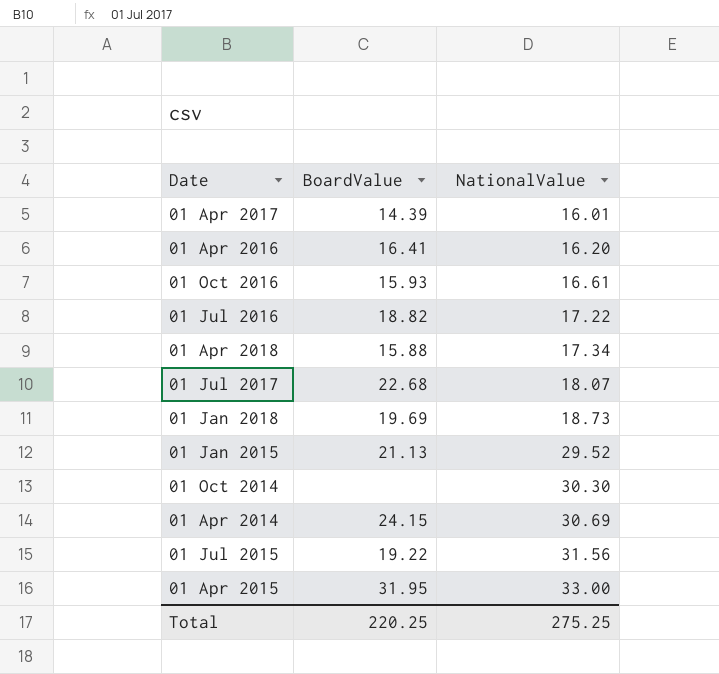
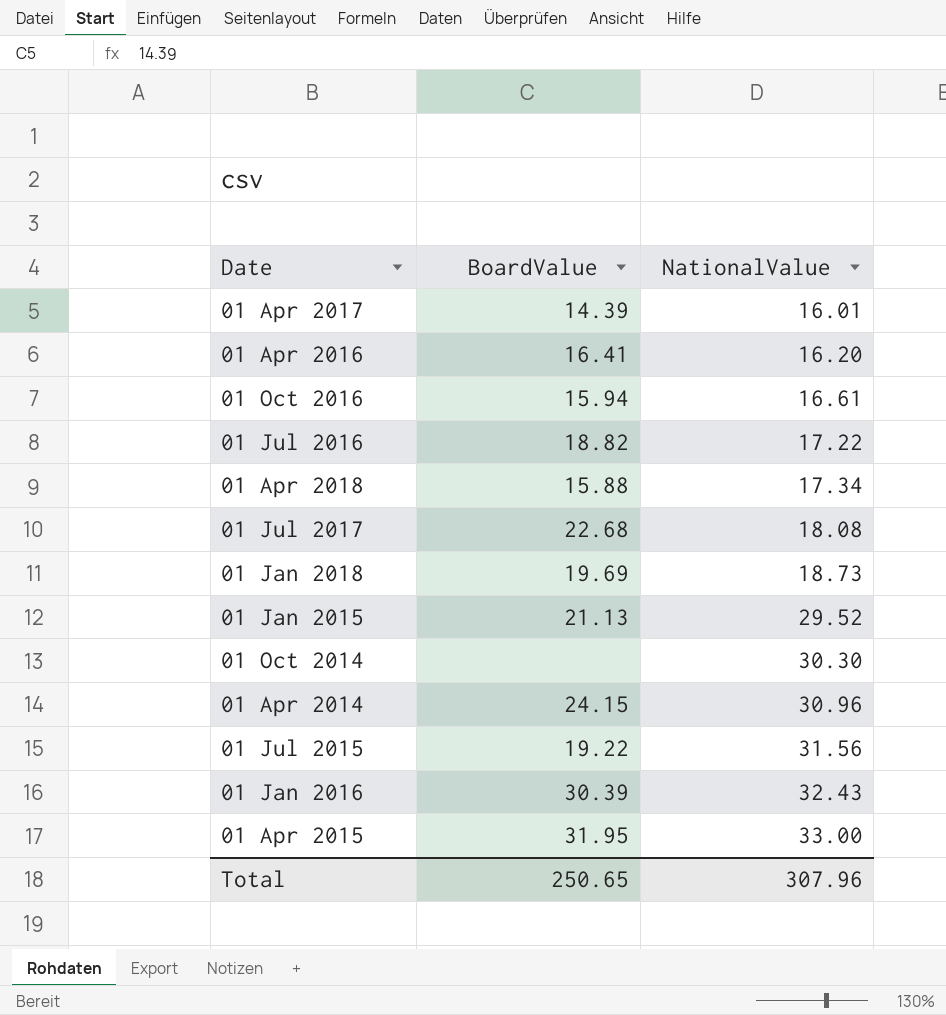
01 Oct 2016 | BoardValue: 15.93 -> 15.94
01 Jul 2017 | NationalValue: 18.07 -> 18.08
01 Apr 2014 | NationalValue: 30.69 -> 30.96
row 01 Jan 2016: none -> 30.39 | 32.43
Total | BoardValue: 220.25 -> 250.65
Total | NationalValue: 275.25 -> 307.96

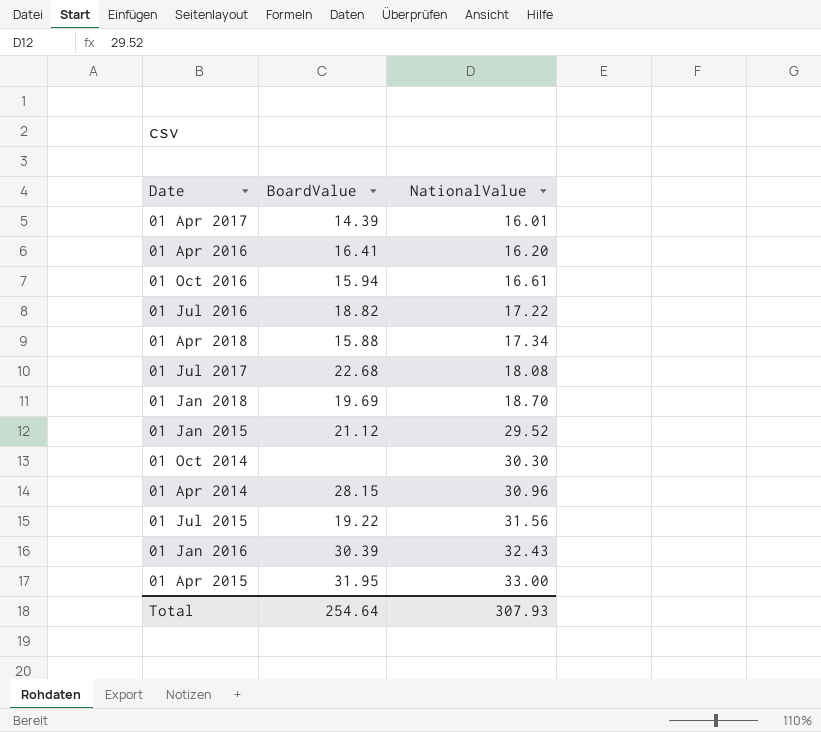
01 Jan 2018 | NationalValue: 18.73 -> 18.70
01 Jan 2015 | BoardValue: 21.13 -> 21.12
01 Apr 2014 | BoardValue: 24.15 -> 28.15
Total | BoardValue: 250.65 -> 254.64
Total | NationalValue: 307.96 -> 307.93

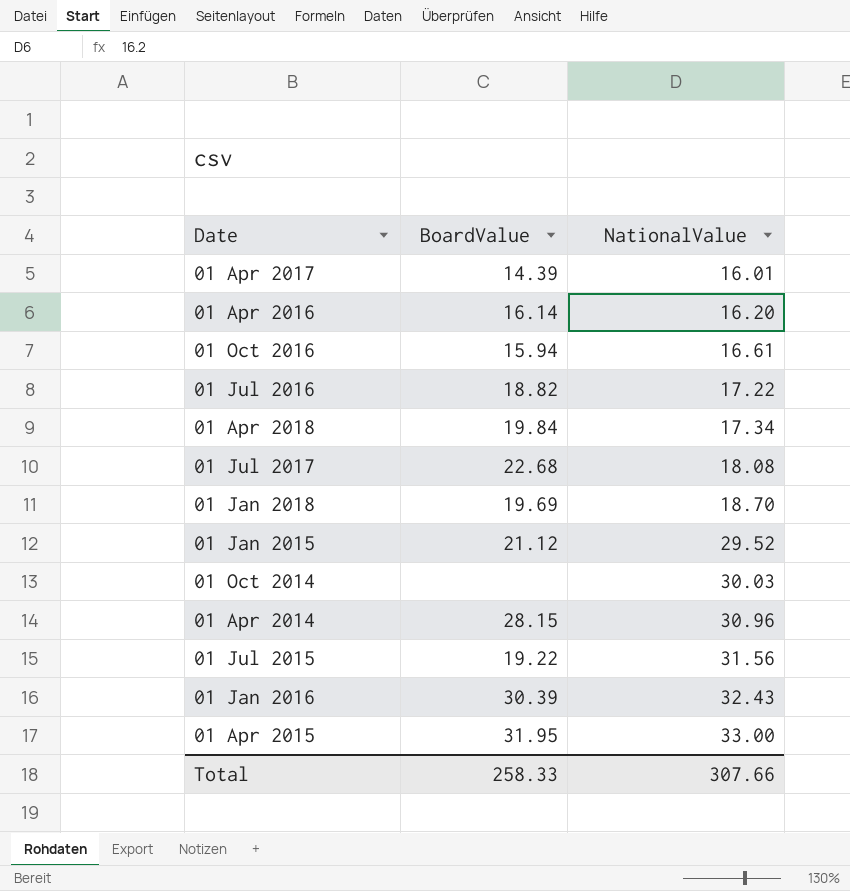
01 Apr 2016 | BoardValue: 16.41 -> 16.14
01 Apr 2018 | BoardValue: 15.88 -> 19.84
01 Oct 2014 | NationalValue: 30.30 -> 30.03
Total | BoardValue: 254.64 -> 258.33
Total | NationalValue: 307.93 -> 307.66

